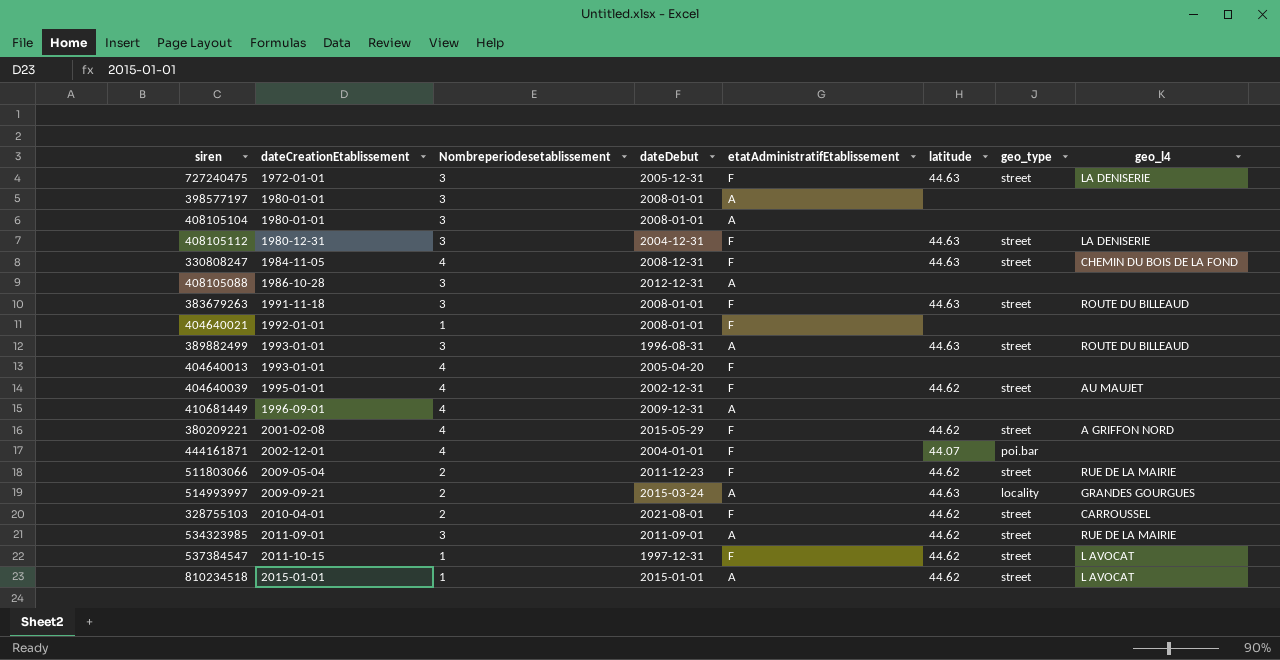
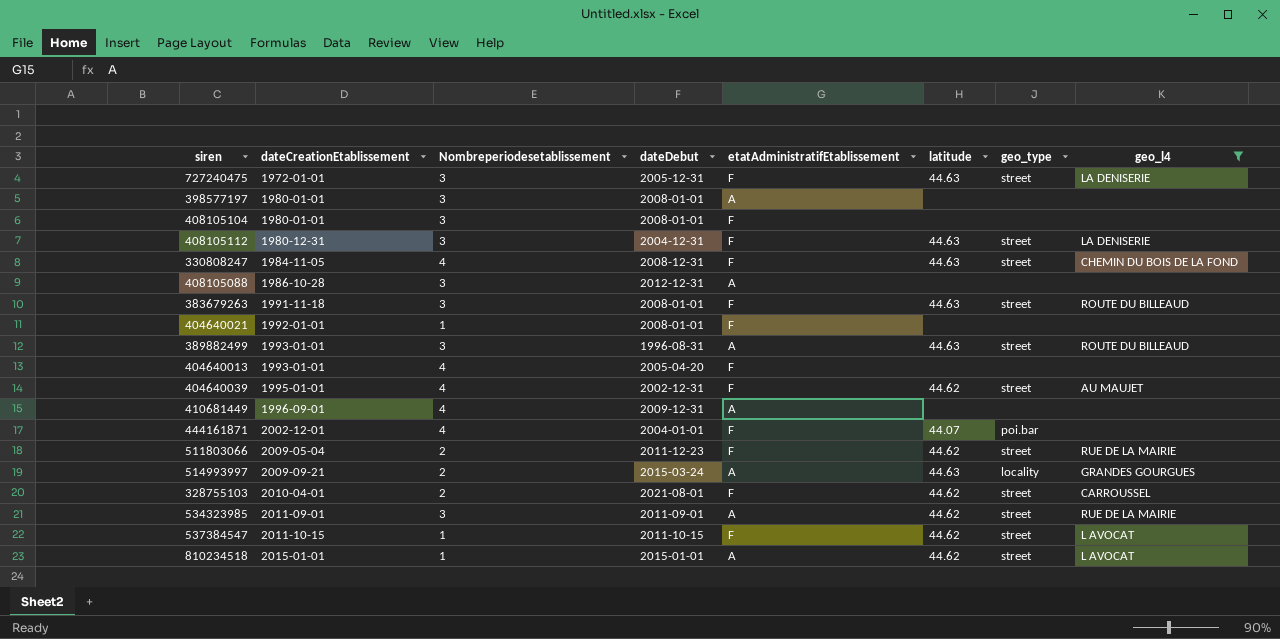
filter: none -> geo_l4 != A GRIFFON NORD
408105104 | etatAdministratifEtablissement: A -> F
537384547 | dateDebut: 1997-12-31 -> 2011-10-15

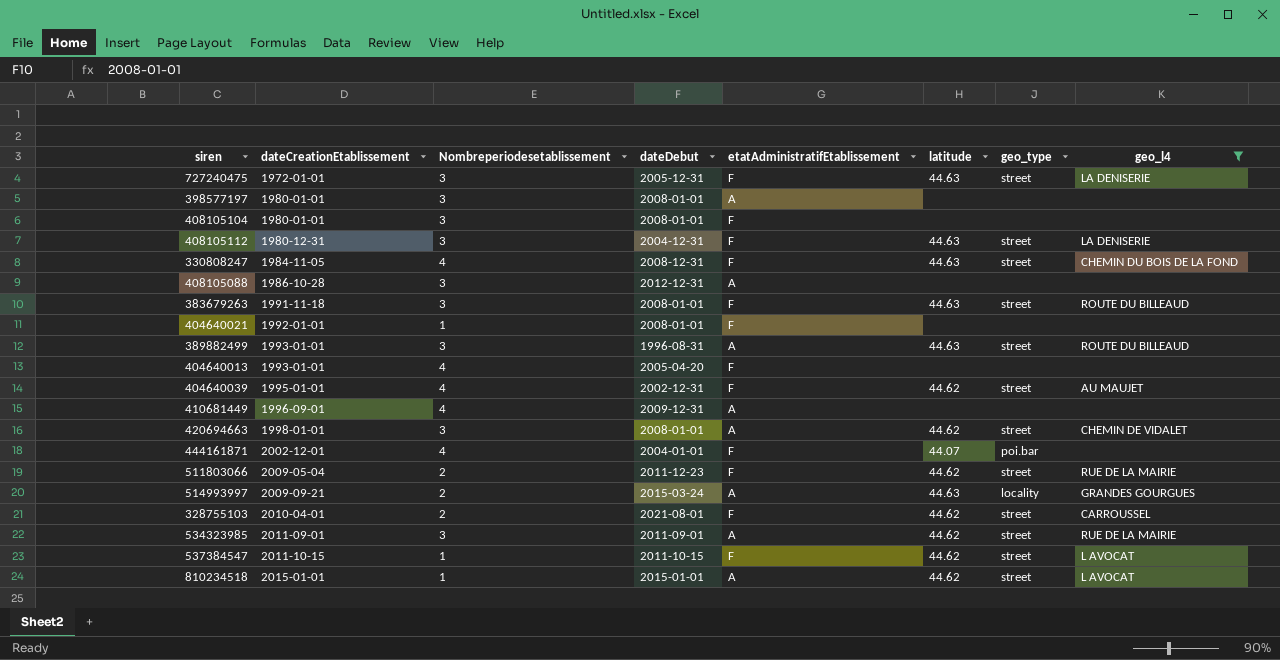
row 420694663: none -> 1998-01-01 | 3 | 2008-01-01 | A | 44.62 | street | CHEMIN DE VIDALET

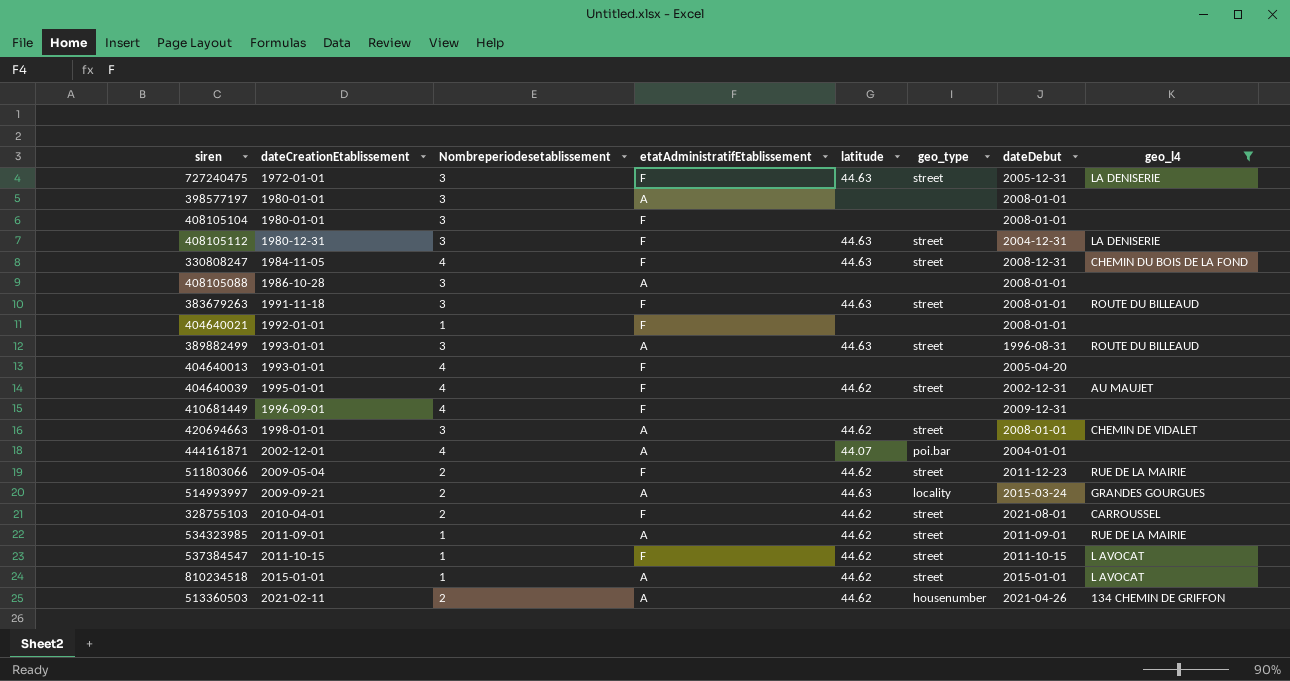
column dateDebut | position: 4 -> 7
408105088 | dateDebut: 2012-12-31 -> 2008-01-01
410681449 | etatAdministratifEtablissement: A -> F
444161871 | etatAdministratifEtablissement: F -> A
534323985 | Nombreperiodesetablissement: 3 -> 1
row 513360503: none -> 2021-02-11 | 2 | A | 44.62 | housenumber | 2021-04-26 | 134 CHEMIN DE GRIFFON

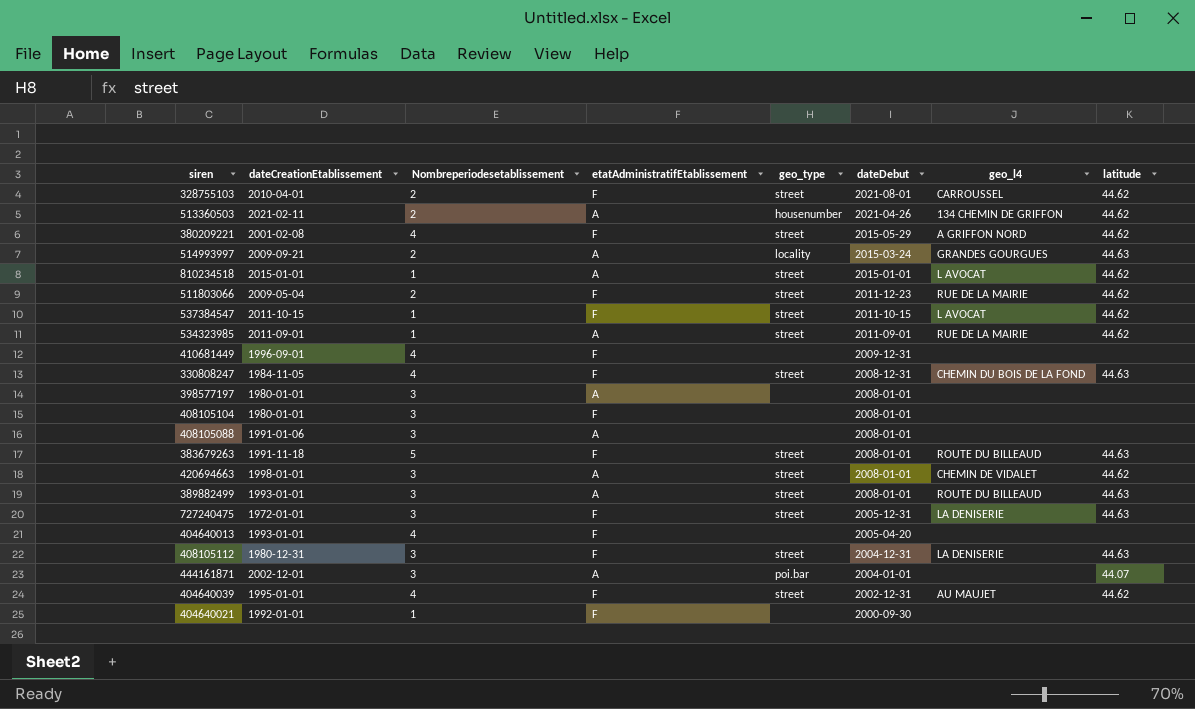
filter: geo_l4 != A GRIFFON NORD -> none
row order: dateCreationEtablissement ascending -> dateDebut descending
column latitude | position: 5 -> 8
408105088 | dateCreationEtablissement: 1986-10-28 -> 1991-01-06
383679263 | Nombreperiodesetablissement: 3 -> 5
389882499 | dateDebut: 1996-08-31 -> 2008-01-01
444161871 | Nombreperiodesetablissement: 4 -> 3
404640021 | dateDebut: 2008-01-01 -> 2000-09-30

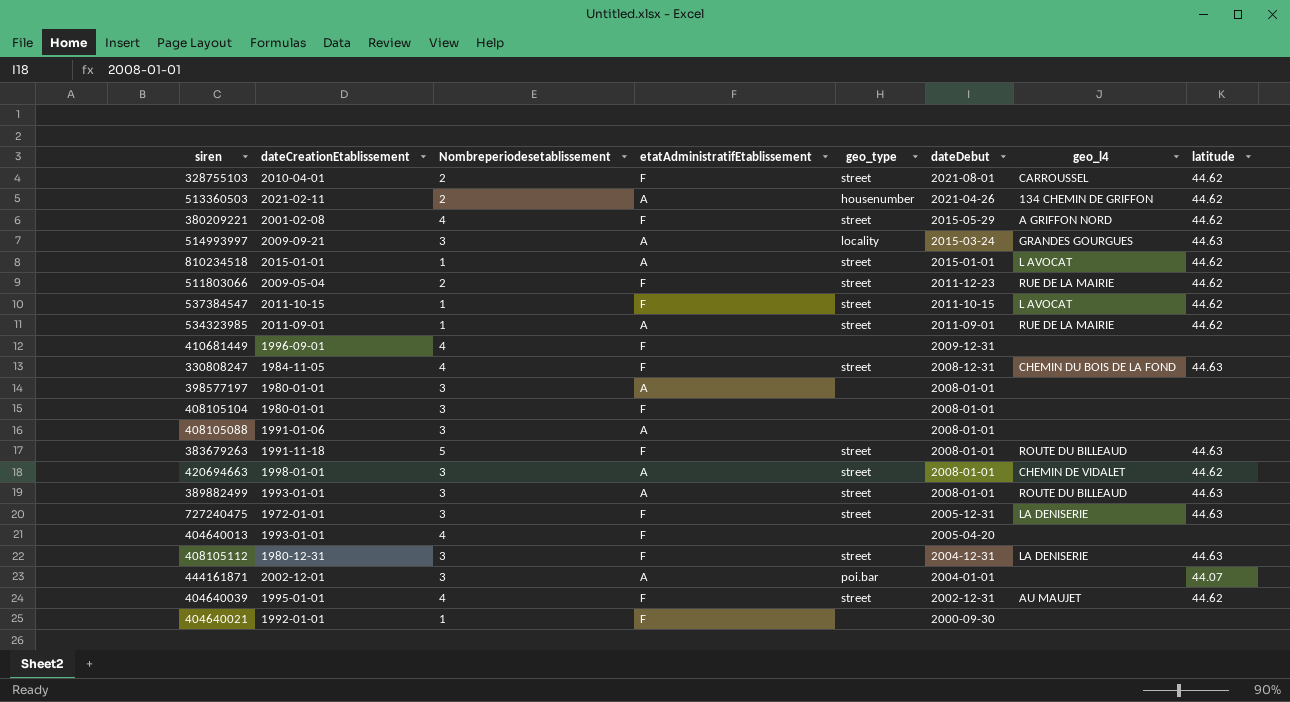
514993997 | Nombreperiodesetablissement: 2 -> 3

